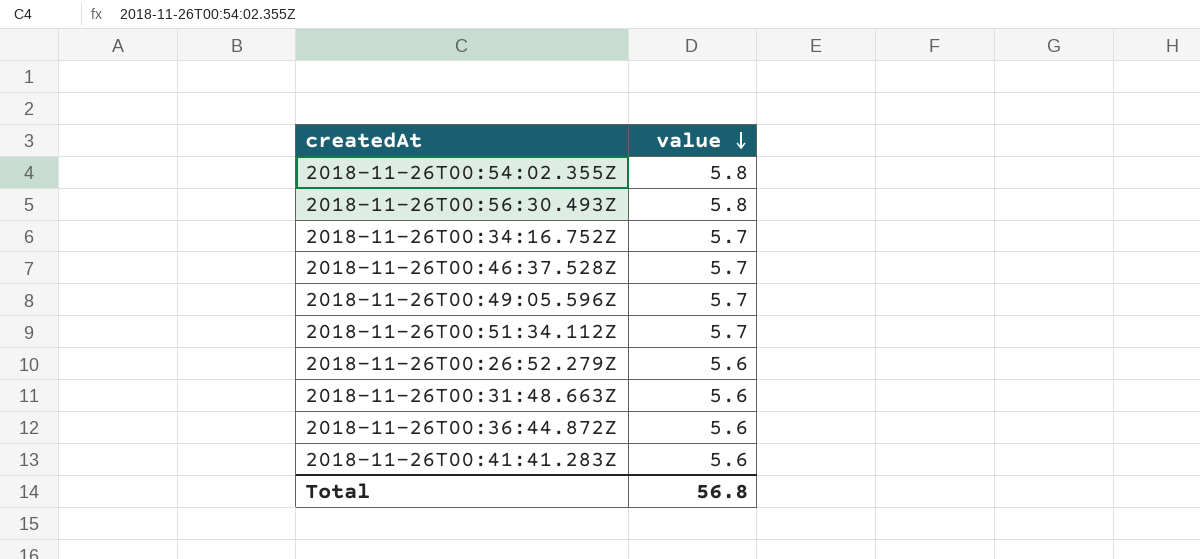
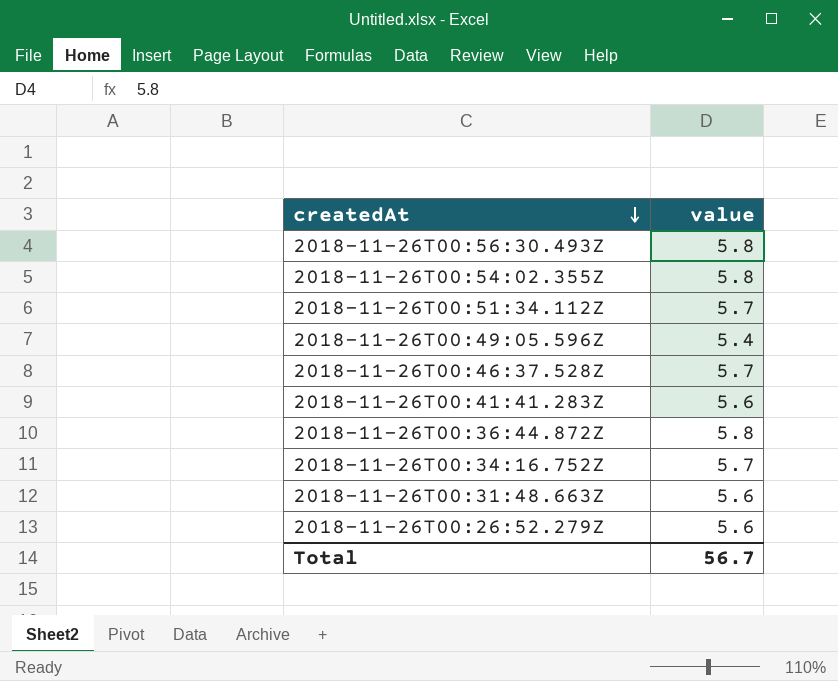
row order: value descending -> createdAt descending
2018-11-26T00:49:05.596Z | value: 5.7 -> 5.4
2018-11-26T00:36:44.872Z | value: 5.6 -> 5.8
Total | value: 56.8 -> 56.7

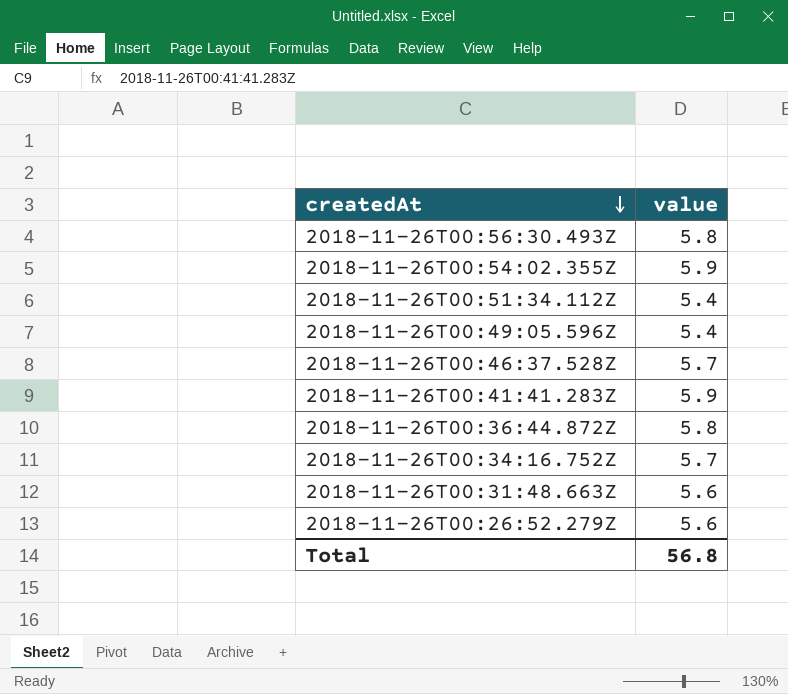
2018-11-26T00:54:02.355Z | value: 5.8 -> 5.9
2018-11-26T00:51:34.112Z | value: 5.7 -> 5.4
2018-11-26T00:41:41.283Z | value: 5.6 -> 5.9
Total | value: 56.7 -> 56.8

